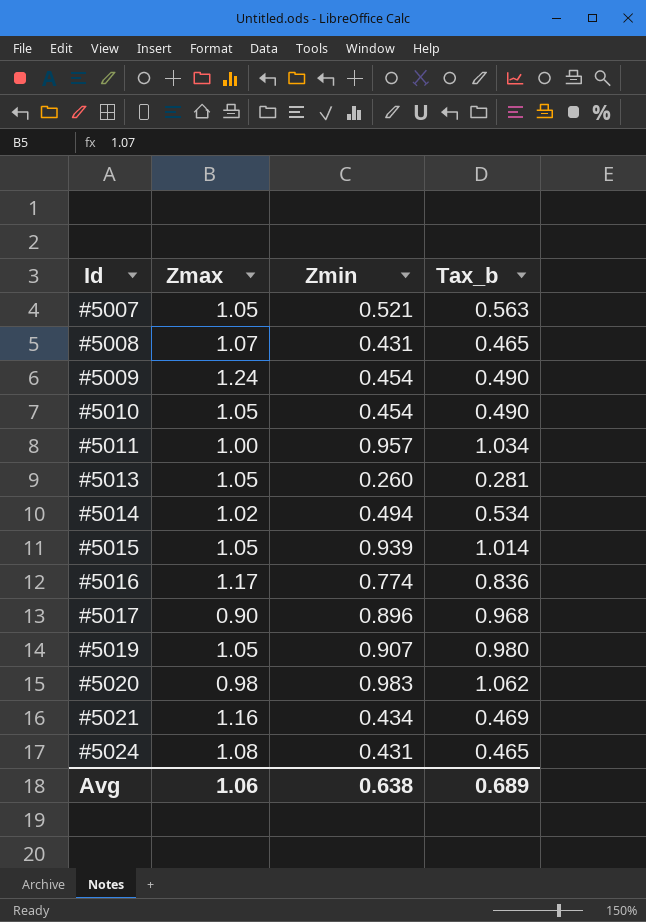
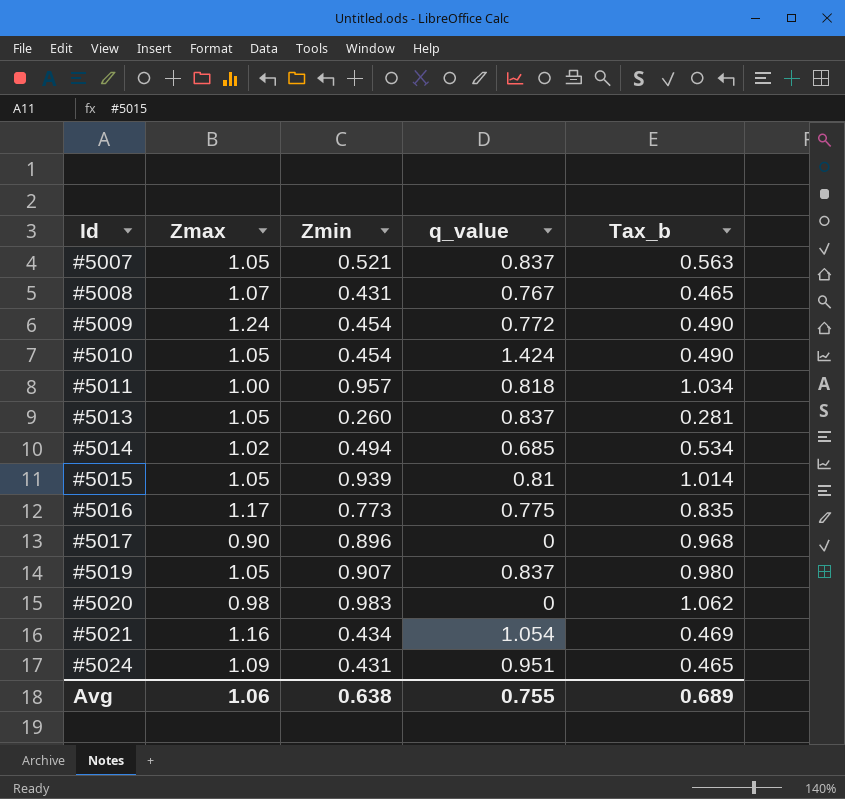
column q_value | position: none -> 4
#5016 | Zmin: 0.774 -> 0.773
#5016 | Tax_b: 0.836 -> 0.835
#5024 | Zmax: 1.08 -> 1.09

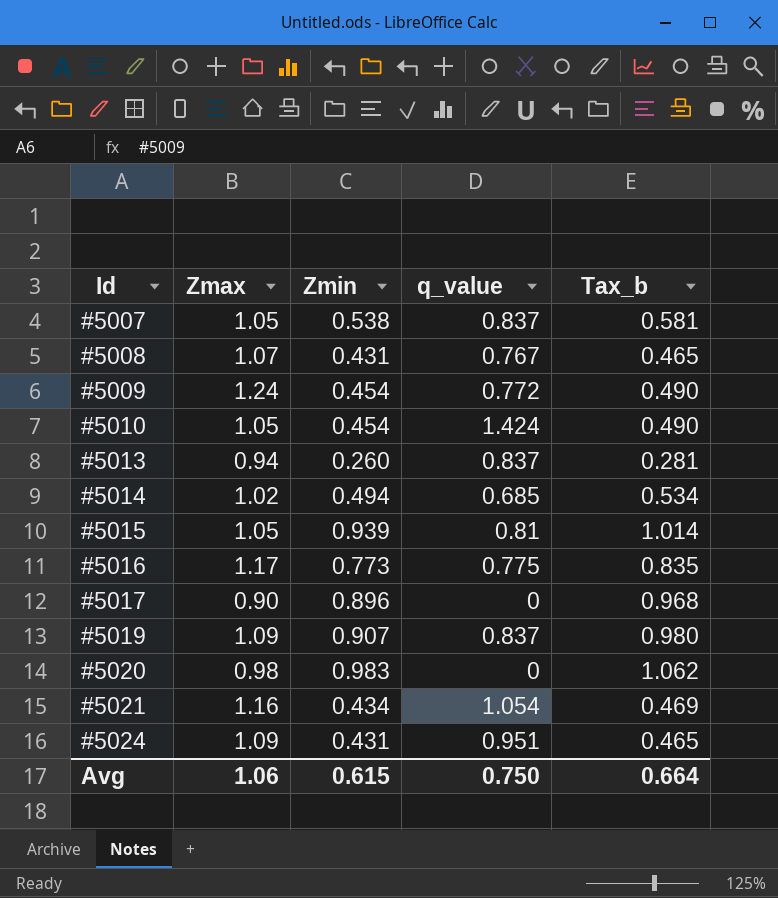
row #5011: 1.00 | 0.957 | 0.818 | 1.034 -> none
#5007 | Zmin: 0.521 -> 0.538
#5007 | Tax_b: 0.563 -> 0.581
#5013 | Zmax: 1.05 -> 0.94
#5019 | Zmax: 1.05 -> 1.09
Avg | Zmin: 0.638 -> 0.615
Avg | q_value: 0.755 -> 0.750
Avg | Tax_b: 0.689 -> 0.664

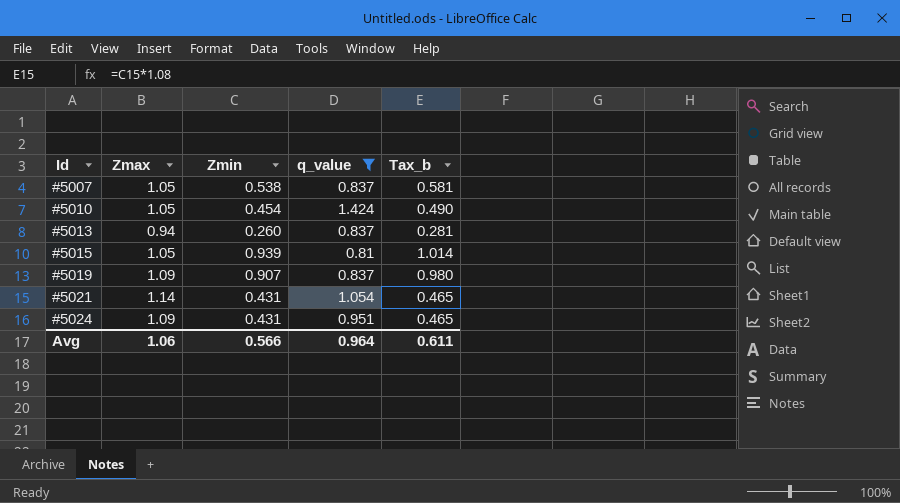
filter: none -> q_value >= 0.81
#5021 | Zmax: 1.16 -> 1.14
#5021 | Zmin: 0.434 -> 0.431
#5021 | Tax_b: 0.469 -> 0.465
Avg | Zmin: 0.615 -> 0.566
Avg | q_value: 0.750 -> 0.964
Avg | Tax_b: 0.664 -> 0.611

